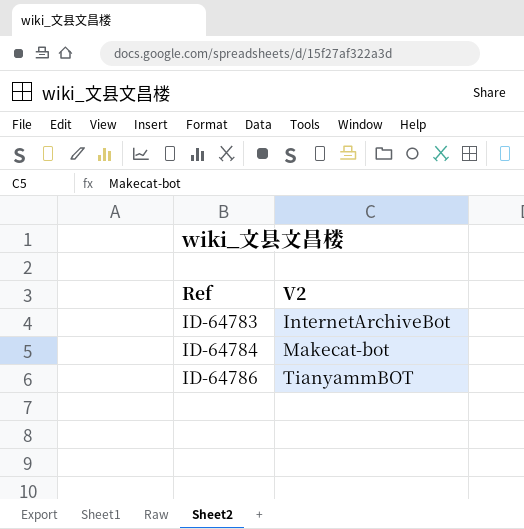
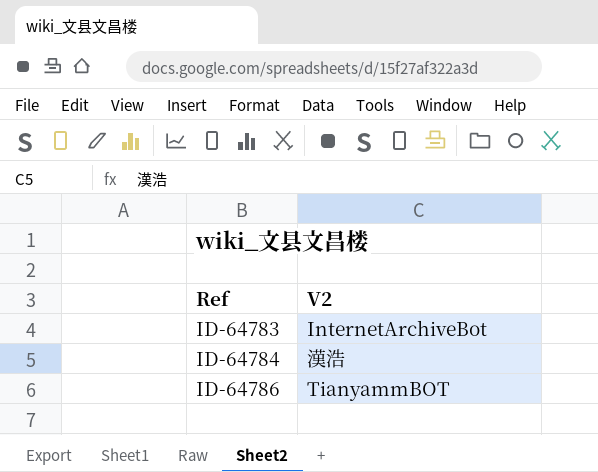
ID-64784 | V2: Makecat-bot -> 漢浩

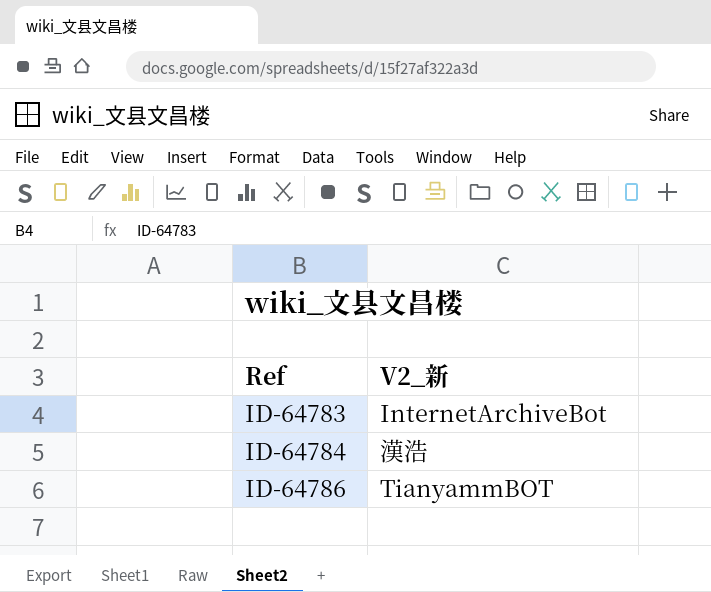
column name: V2 -> V2_新

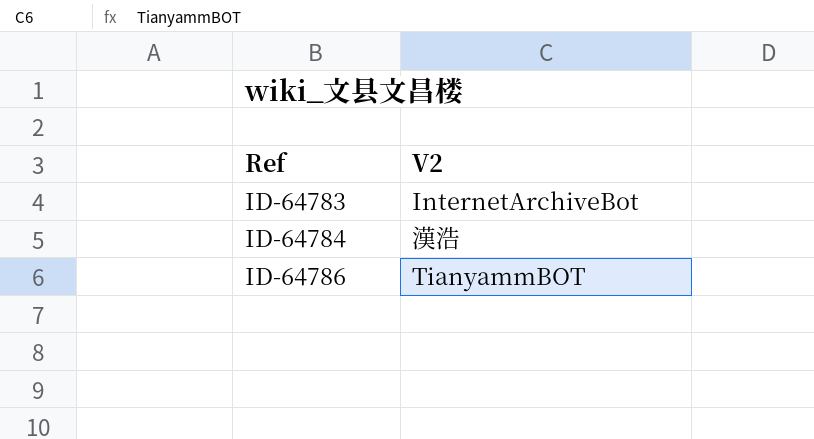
column name: V2_新 -> V2

